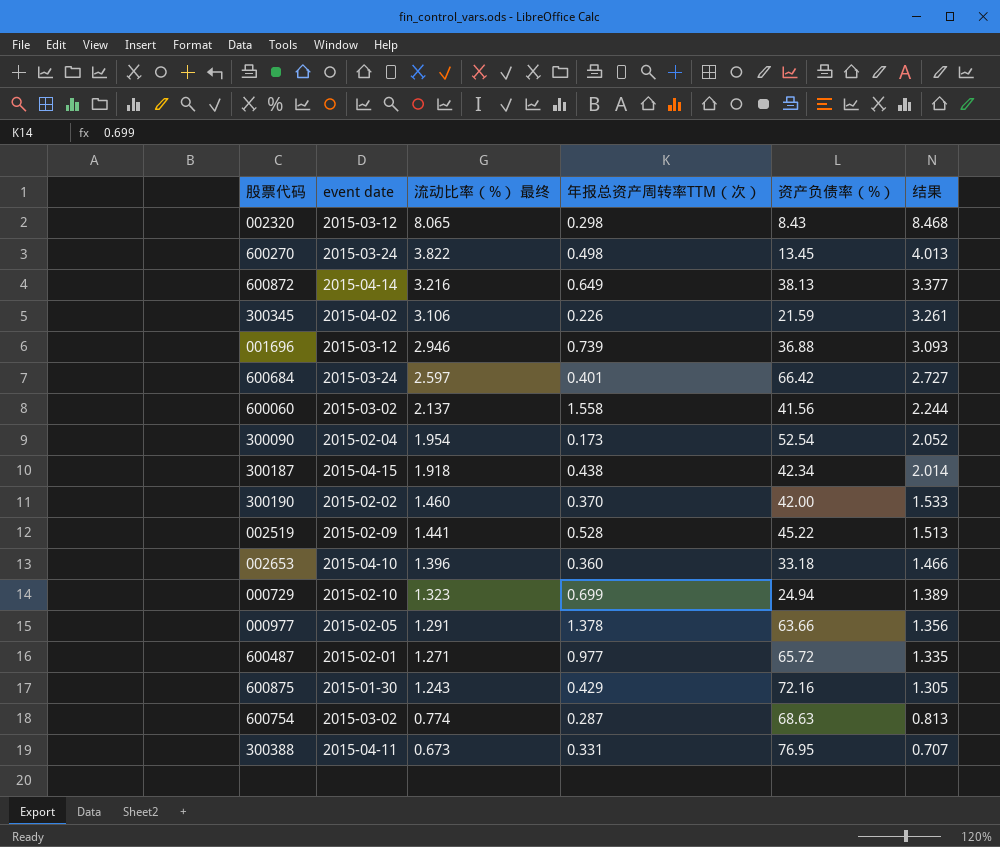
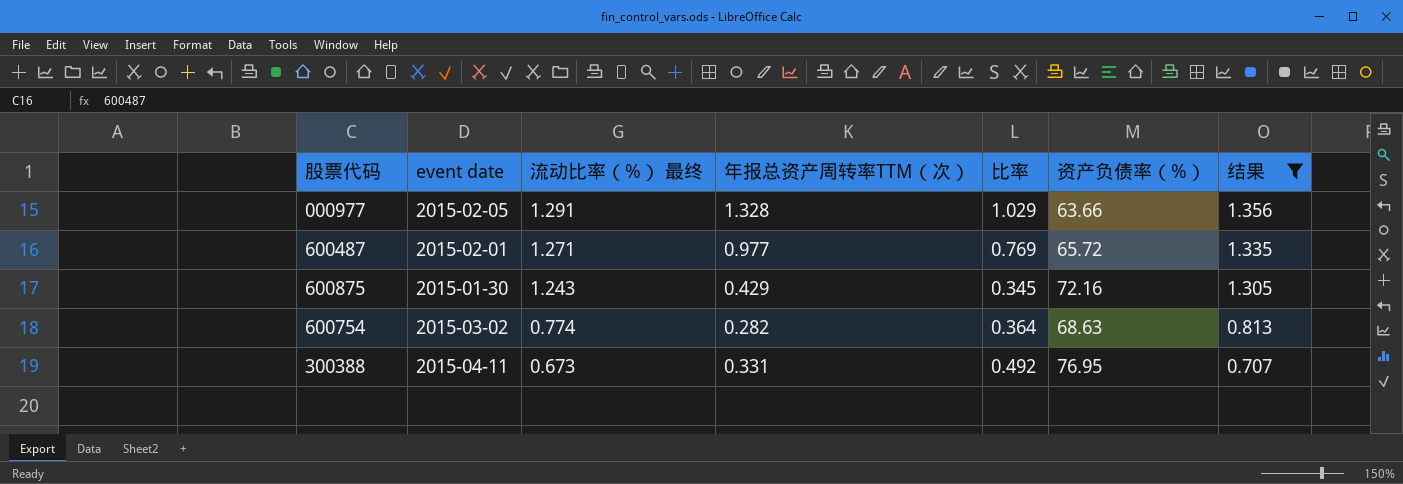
filter: none -> 结果 <= 1.356
column 比率 | formula: none -> [年报总资产周转率TTM（次）] / [流动比率（%） 最终]
000977 | 年报总资产周转率TTM（次）: 1.378 -> 1.328
600754 | 年报总资产周转率TTM（次）: 0.287 -> 0.282

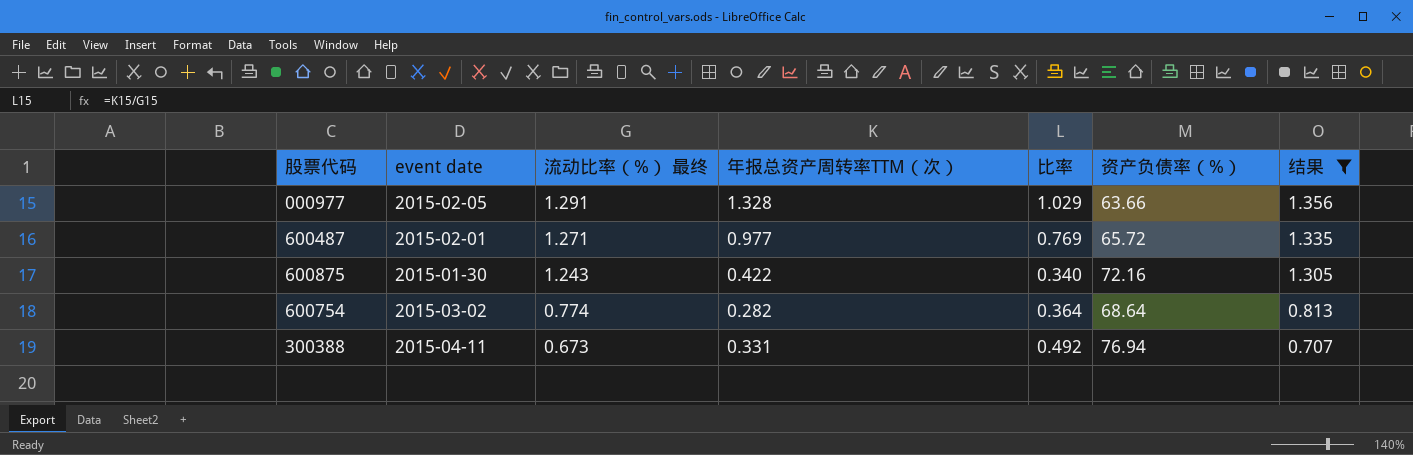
600875 | 年报总资产周转率TTM（次）: 0.429 -> 0.422
600875 | 比率: 0.345 -> 0.340
600754 | 资产负债率（%）: 68.63 -> 68.64
300388 | 资产负债率（%）: 76.95 -> 76.94

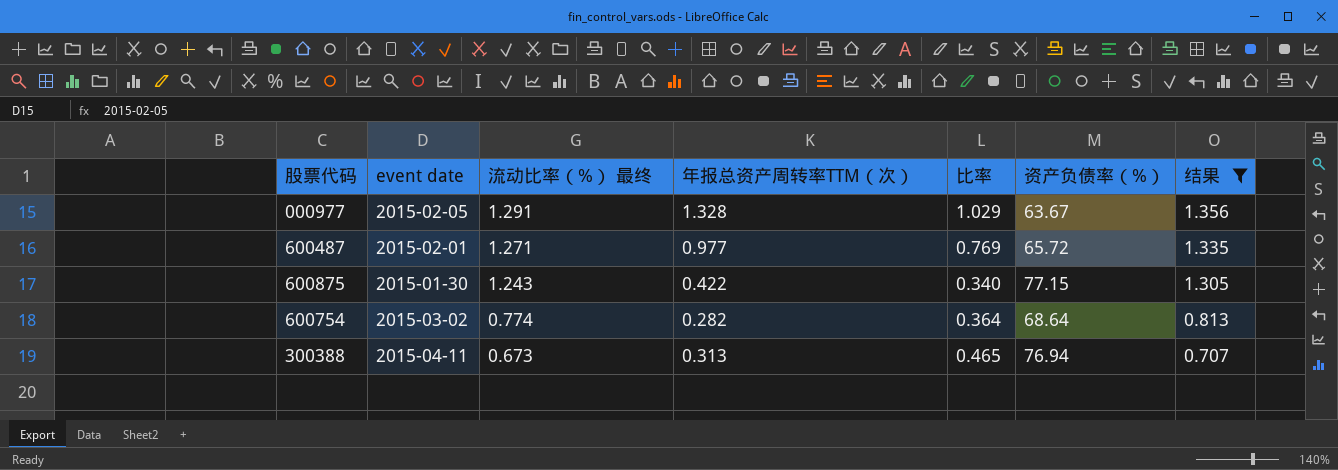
000977 | 资产负债率（%）: 63.66 -> 63.67
600875 | 资产负债率（%）: 72.16 -> 77.15
300388 | 年报总资产周转率TTM（次）: 0.331 -> 0.313
300388 | 比率: 0.492 -> 0.465

